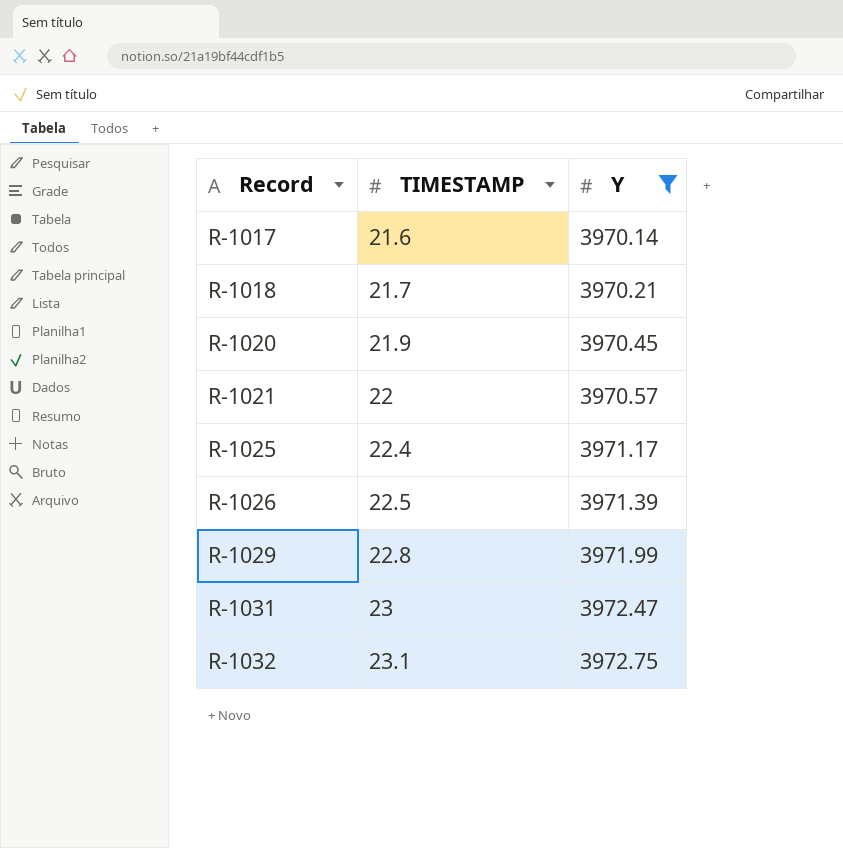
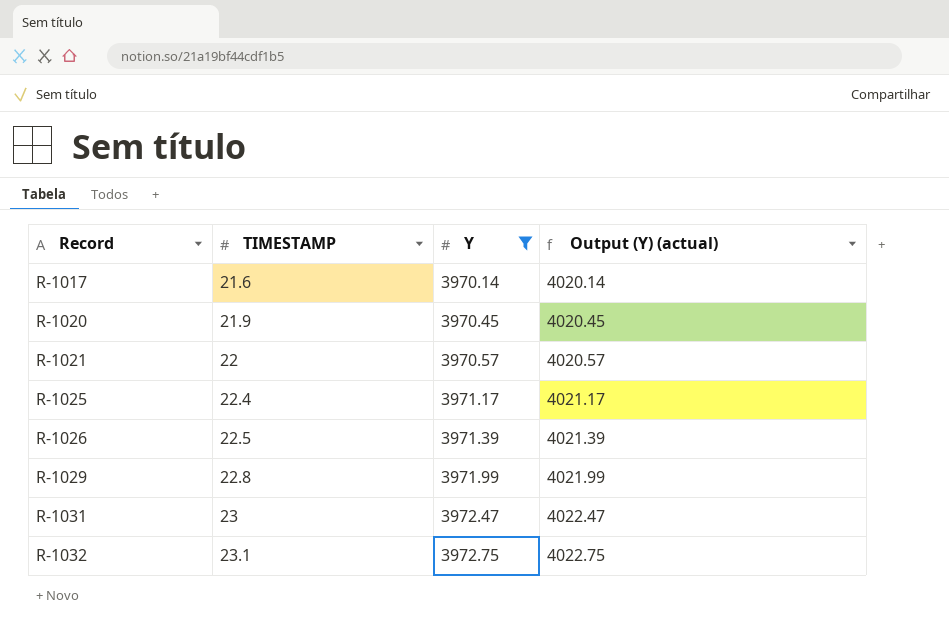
column Output (Y) (actual) | formula: none -> [Y] + 50
row R-1018: 21.7 | 3970.21 -> none

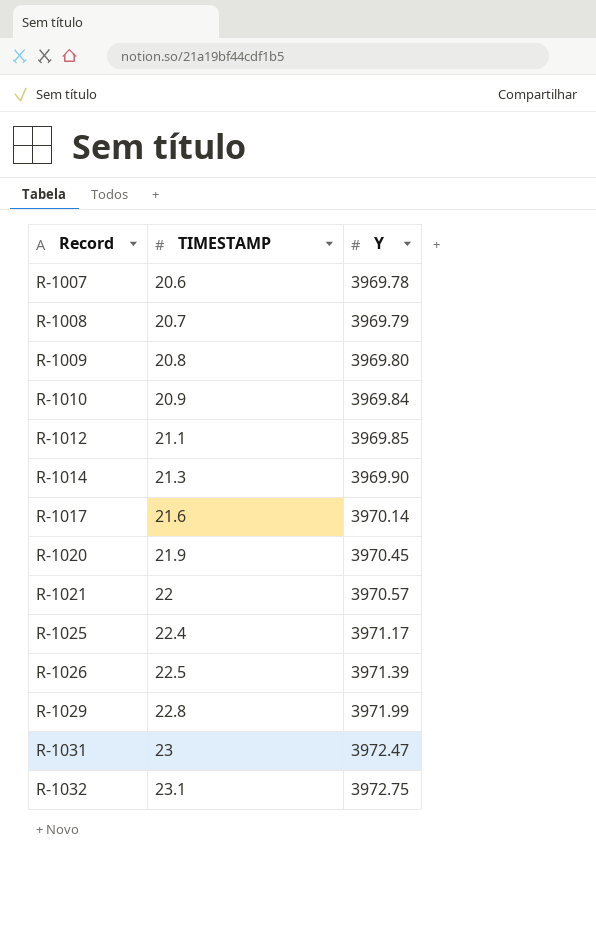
filter: Y >= 3970.14 -> none
column Output (Y) (actual) | formula: [Y] + 50 -> none

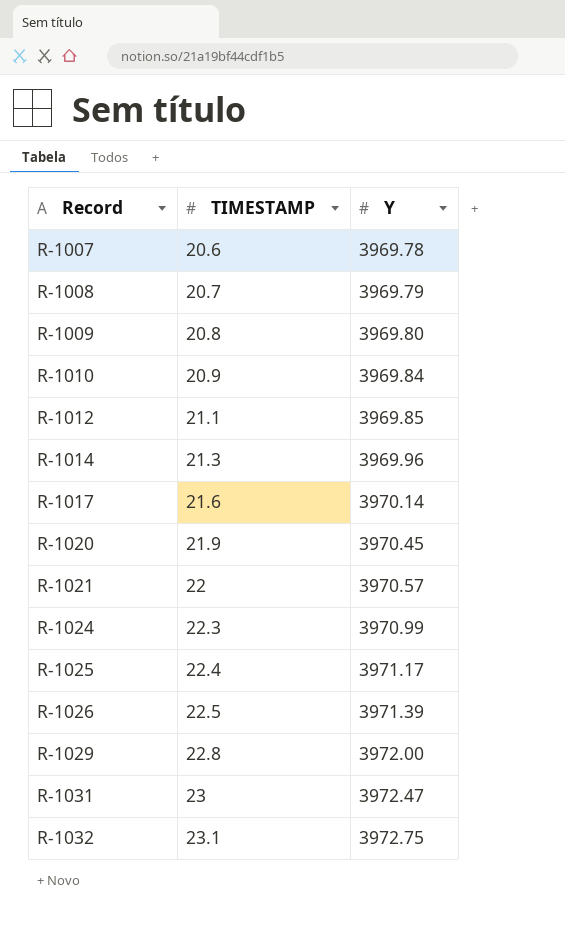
R-1014 | Y: 3969.90 -> 3969.96
row R-1024: none -> 22.3 | 3970.99
R-1029 | Y: 3971.99 -> 3972.00

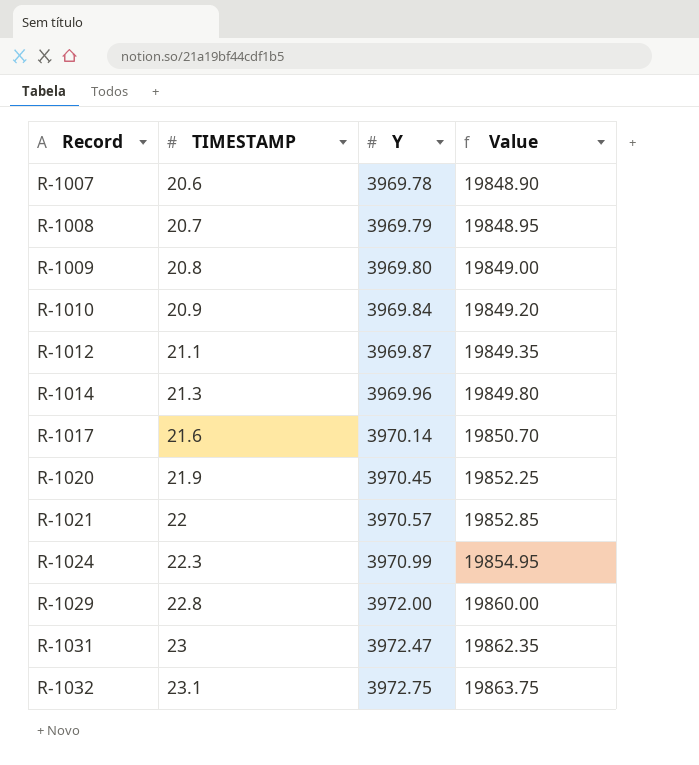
column Value | formula: none -> [Y] * 5
row R-1025: 22.4 | 3971.17 -> none
row R-1026: 22.5 | 3971.39 -> none
R-1012 | Y: 3969.85 -> 3969.87

